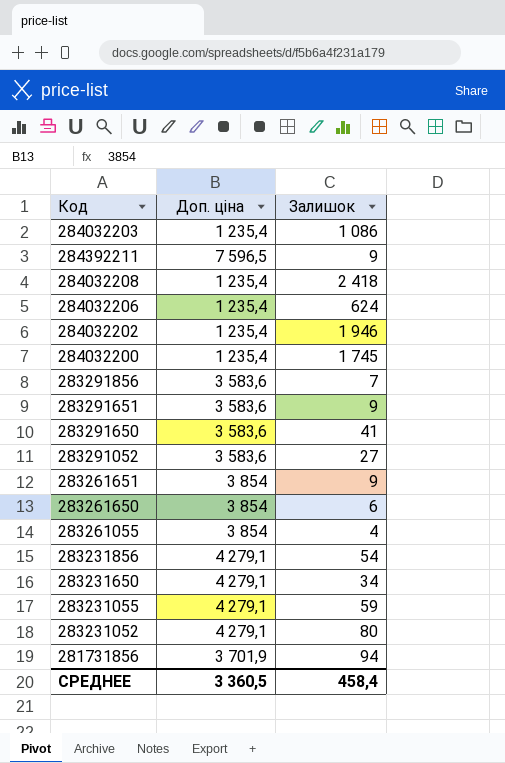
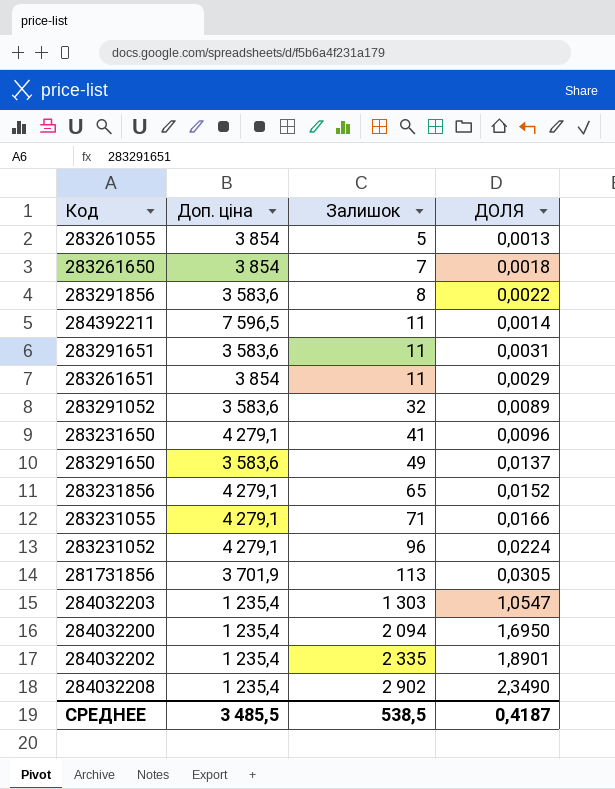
row order: none -> Залишок ascending
column ДОЛЯ | formula: none -> [Залишок] / [Доп. ціна]
row 284032206: 1 235,4 | 624 -> none
283261055 | Залишок: 4 -> 5
283261650 | Залишок: 6 -> 7
283291856 | Залишок: 7 -> 8
284392211 | Залишок: 9 -> 11
283291651 | Залишок: 9 -> 11
283261651 | Залишок: 9 -> 11
283291052 | Залишок: 27 -> 32
283231650 | Залишок: 34 -> 41
283291650 | Залишок: 41 -> 49
283231856 | Залишок: 54 -> 65
283231055 | Залишок: 59 -> 71
283231052 | Залишок: 80 -> 96
281731856 | Залишок: 94 -> 113
284032203 | Залишок: 1 086 -> 1 303
284032200 | Залишок: 1 745 -> 2 094
284032202 | Залишок: 1 946 -> 2 335
284032208 | Залишок: 2 418 -> 2 902
СРЕДНЕЕ | Доп. ціна: 3 360,5 -> 3 485,5
СРЕДНЕЕ | Залишок: 458,4 -> 538,5

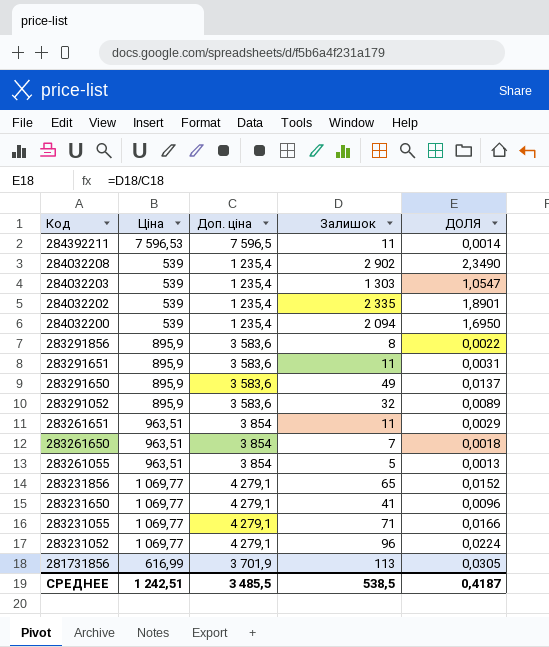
row order: Залишок ascending -> Код descending
column Ціна | position: none -> 2

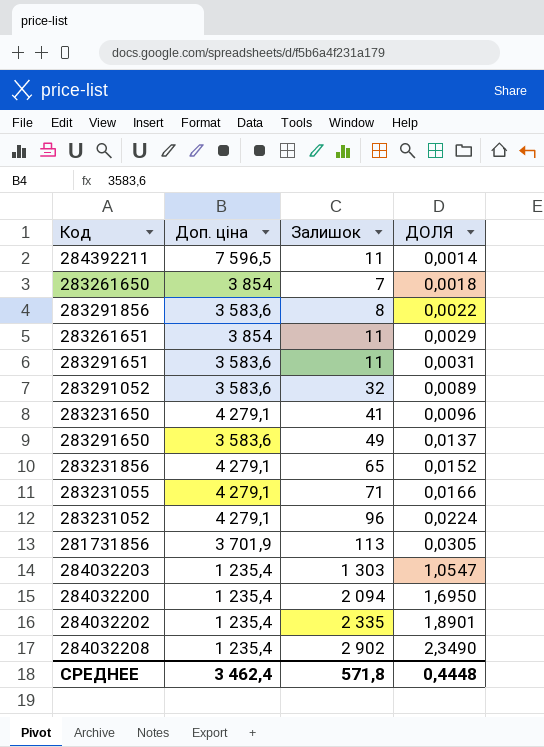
row order: Код descending -> ДОЛЯ ascending
column Ціна | position: 2 -> none
row 283261055: 963,51 | 3 854 | 5 | 0,0013 -> none
СРЕДНЕЕ | Доп. ціна: 3 485,5 -> 3 462,4
СРЕДНЕЕ | Залишок: 538,5 -> 571,8
СРЕДНЕЕ | ДОЛЯ: 0,4187 -> 0,4448

